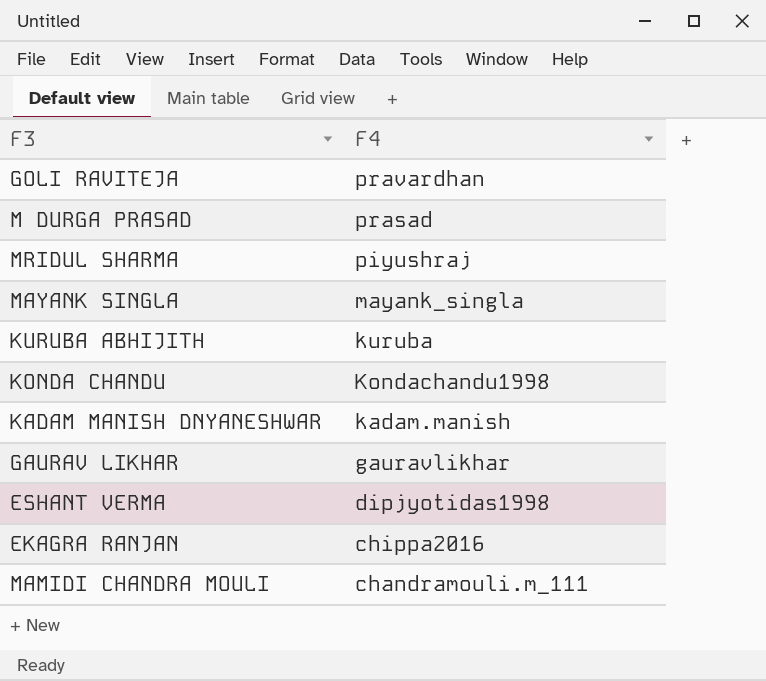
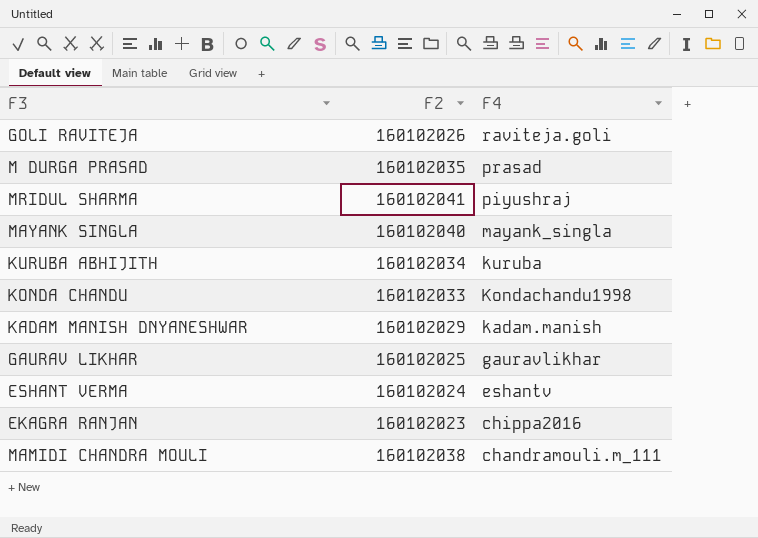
column F2 | position: none -> 2
GOLI RAVITEJA | F4: pravardhan -> raviteja.goli
ESHANT VERMA | F4: dipjyotidas1998 -> eshantv

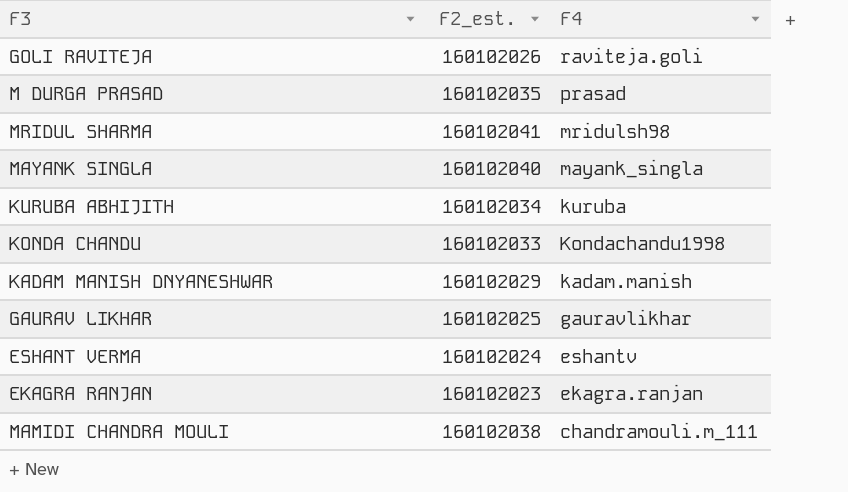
column name: F2 -> F2_est.
MRIDUL SHARMA | F4: piyushraj -> mridulsh98
EKAGRA RANJAN | F4: chippa2016 -> ekagra.ranjan

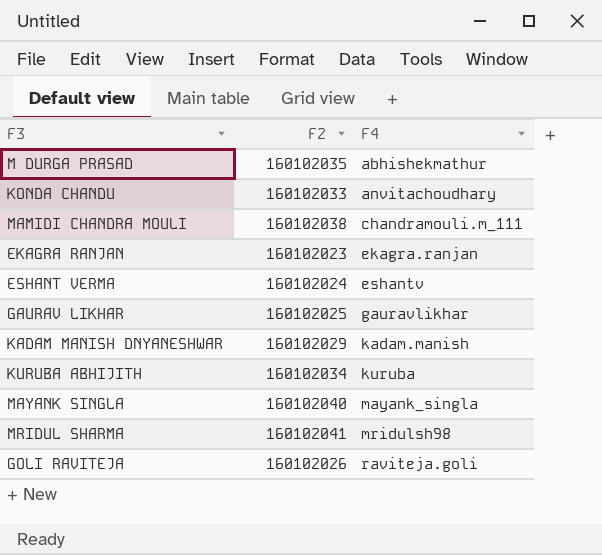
row order: F4 descending -> F4 ascending
column name: F2_est. -> F2
M DURGA PRASAD | F4: prasad -> abhishekmathur
KONDA CHANDU | F4: Kondachandu1998 -> anvitachoudhary

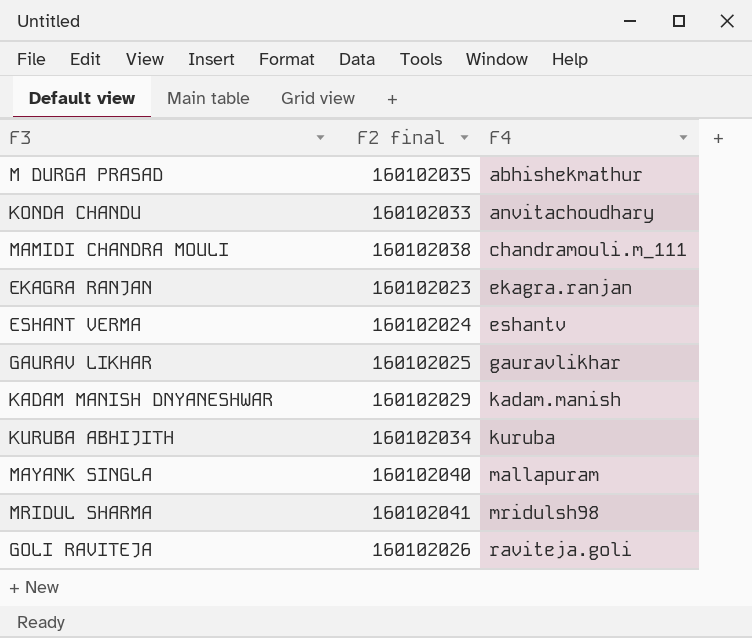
column name: F2 -> F2 final
MAYANK SINGLA | F4: mayank_singla -> mallapuram

